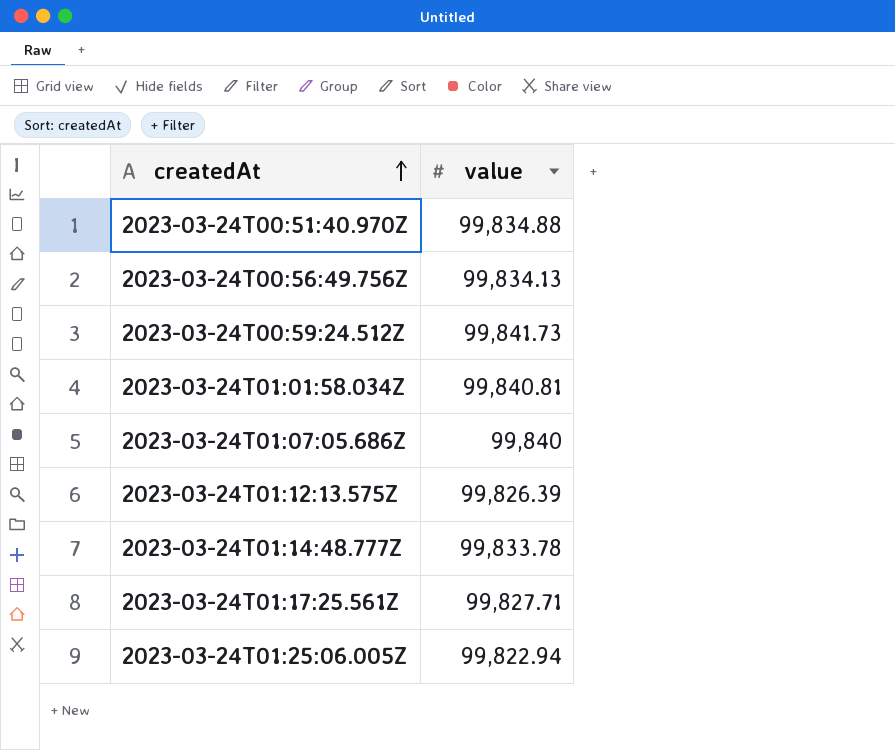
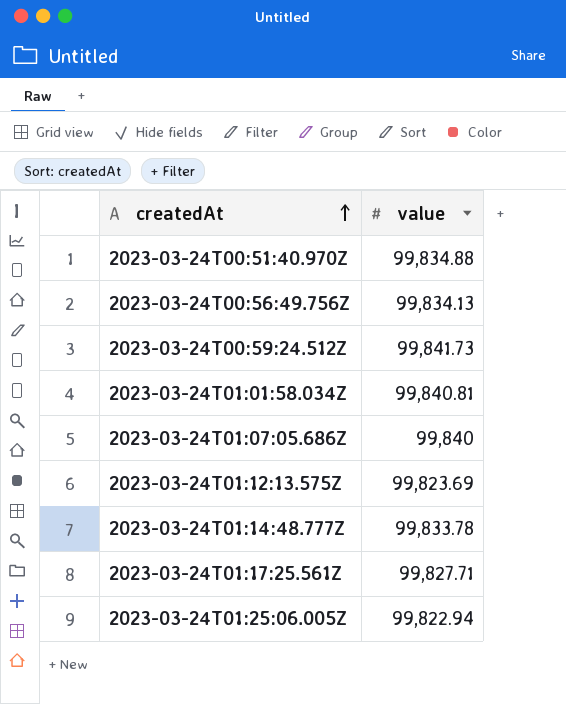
2023-03-24T01:12:13.575Z | value: 99,826.39 -> 99,823.69

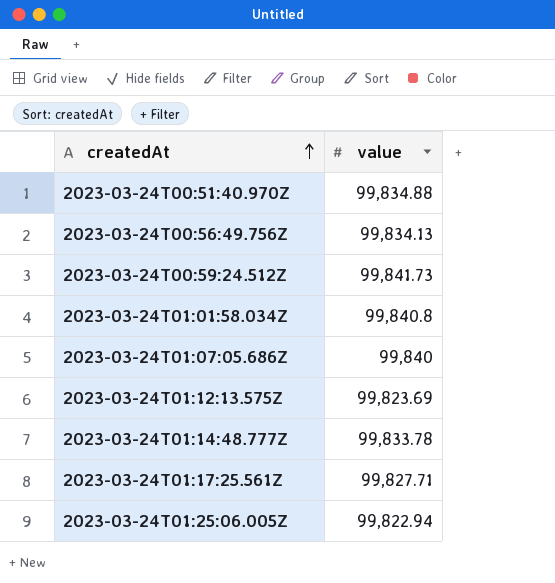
2023-03-24T01:01:58.034Z | value: 99,840.81 -> 99,840.8

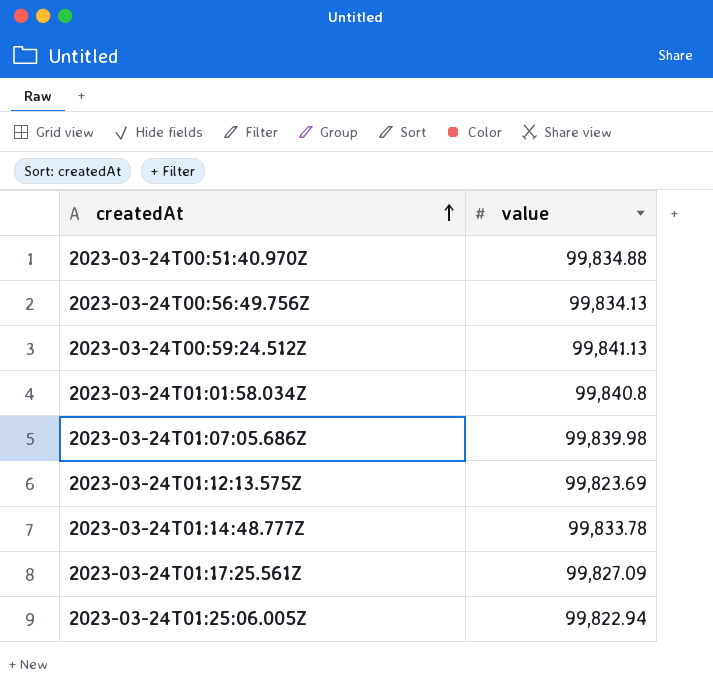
2023-03-24T00:59:24.512Z | value: 99,841.73 -> 99,841.13
2023-03-24T01:07:05.686Z | value: 99,840 -> 99,839.98
2023-03-24T01:17:25.561Z | value: 99,827.71 -> 99,827.09

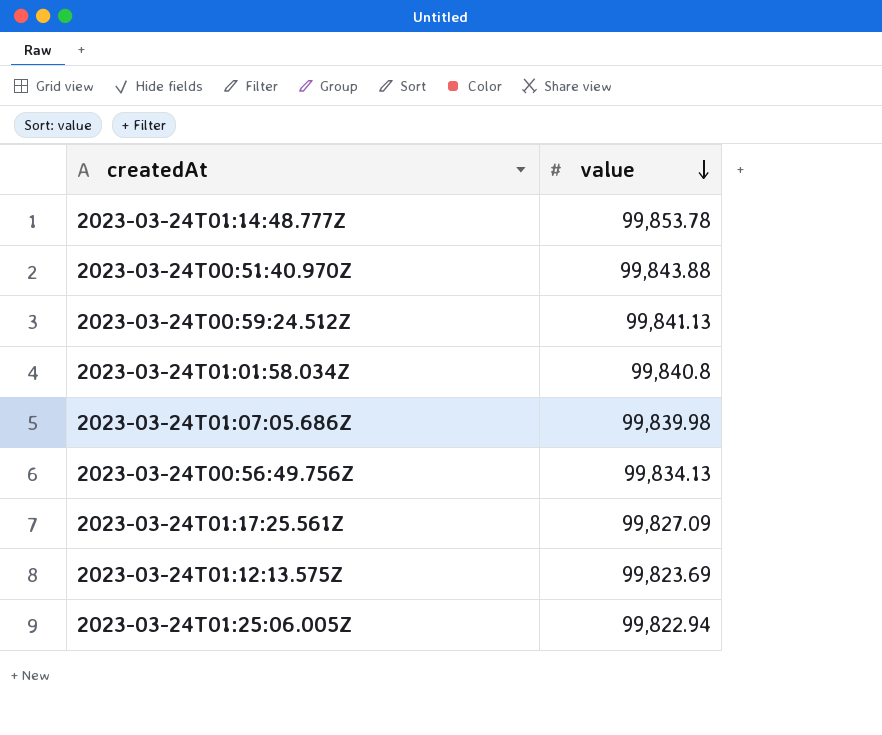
row order: createdAt ascending -> value descending
2023-03-24T01:14:48.777Z | value: 99,833.78 -> 99,853.78
2023-03-24T00:51:40.970Z | value: 99,834.88 -> 99,843.88

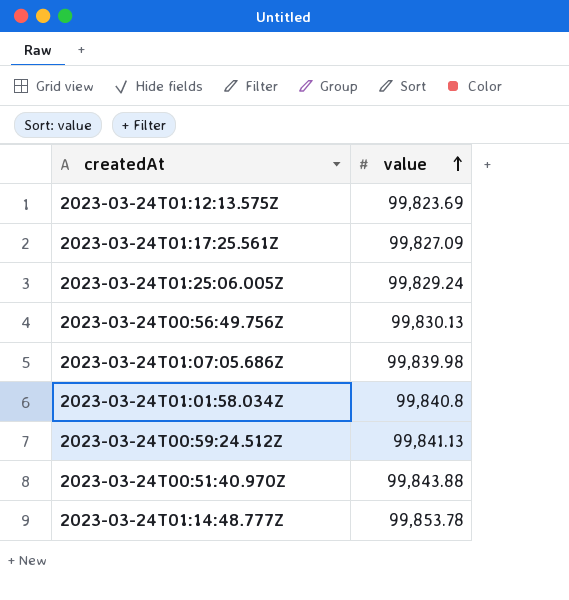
row order: value descending -> value ascending
2023-03-24T01:25:06.005Z | value: 99,822.94 -> 99,829.24
2023-03-24T00:56:49.756Z | value: 99,834.13 -> 99,830.13

